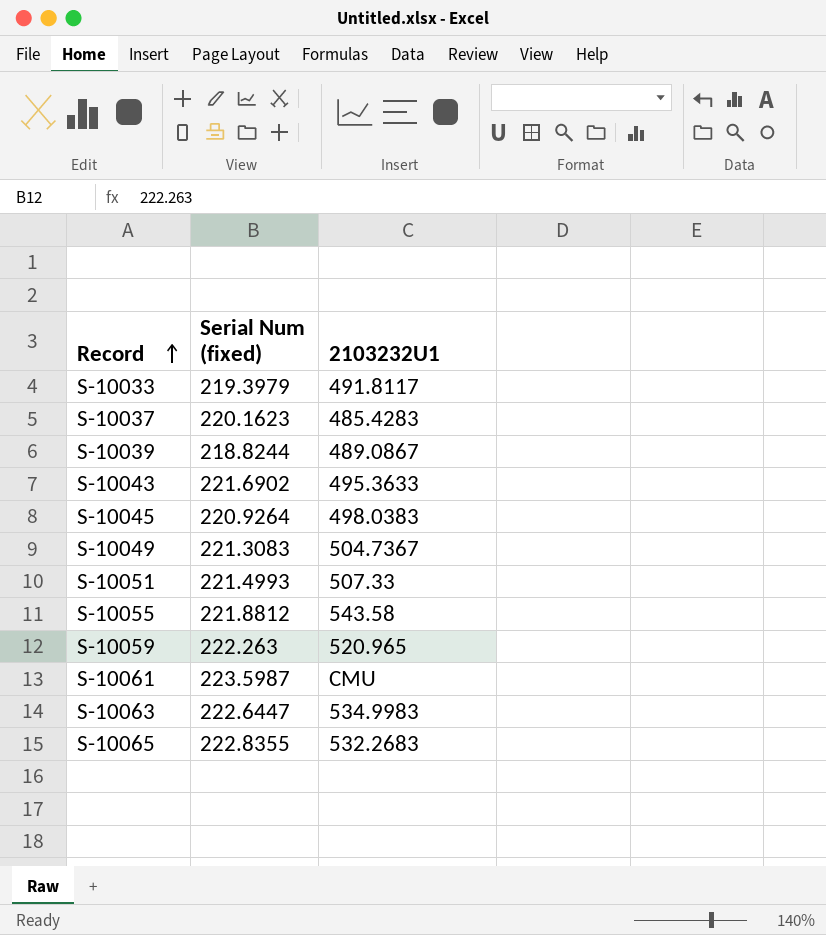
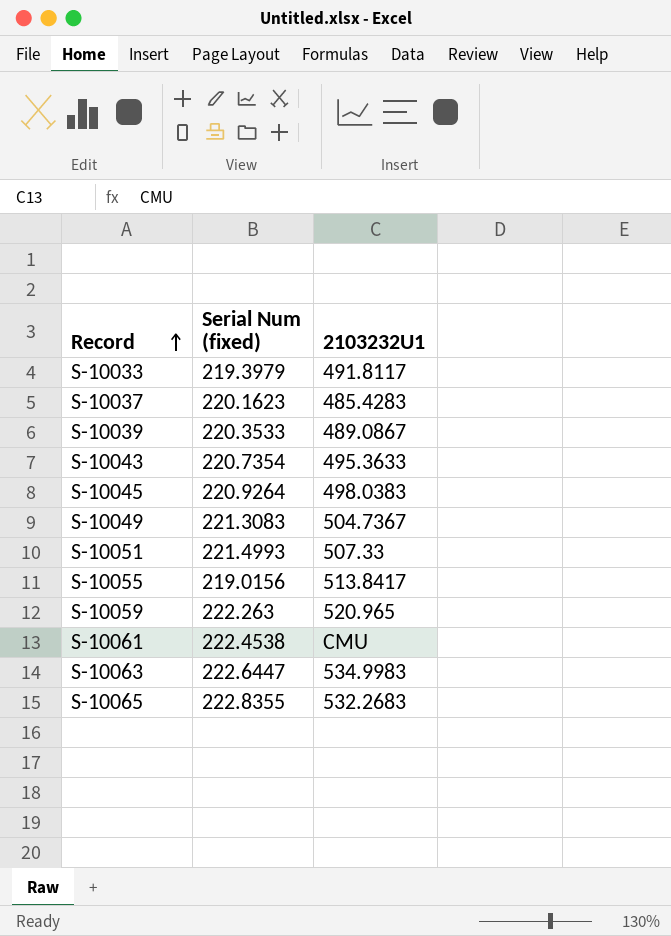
S-10039 | Serial Num (fixed): 218.8244 -> 220.3533
S-10043 | Serial Num (fixed): 221.6902 -> 220.7354
S-10055 | Serial Num (fixed): 221.8812 -> 219.0156
S-10055 | 2103232U1: 543.58 -> 513.8417
S-10061 | Serial Num (fixed): 223.5987 -> 222.4538

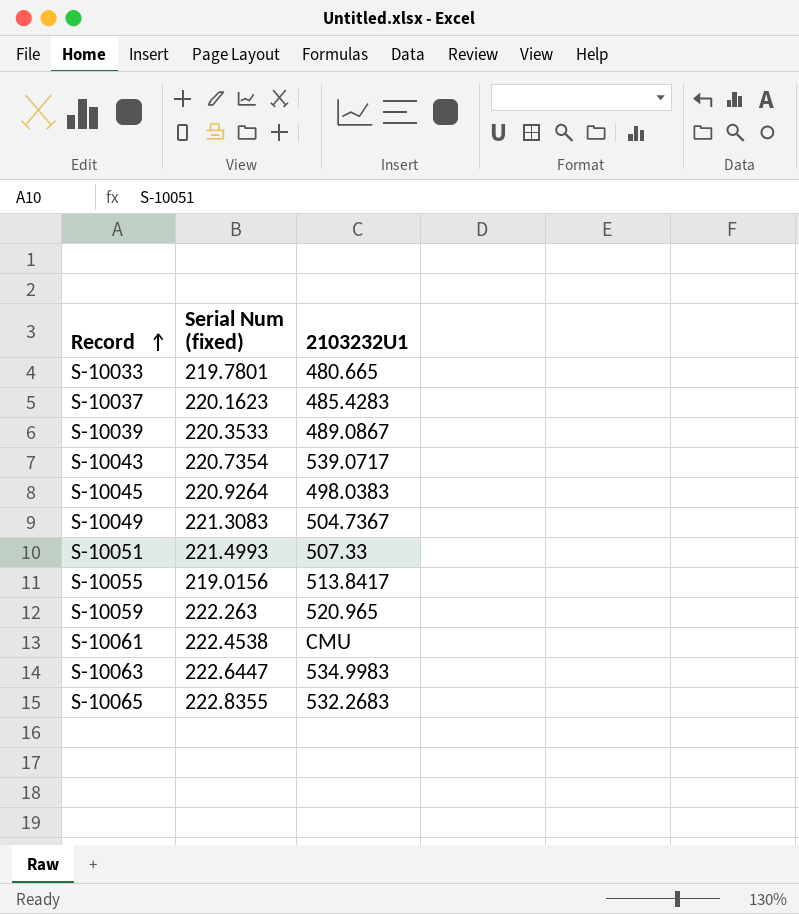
S-10033 | Serial Num (fixed): 219.3979 -> 219.7801
S-10033 | 2103232U1: 491.8117 -> 480.665
S-10043 | 2103232U1: 495.3633 -> 539.0717

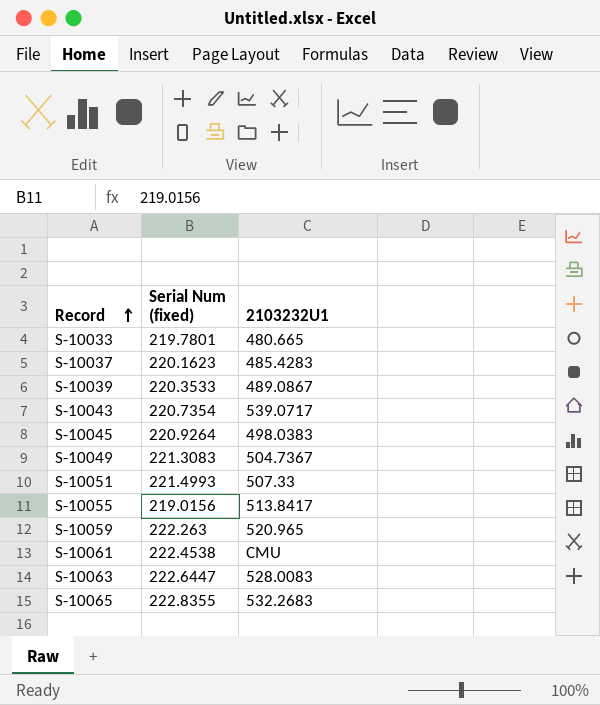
S-10063 | 2103232U1: 534.9983 -> 528.0083

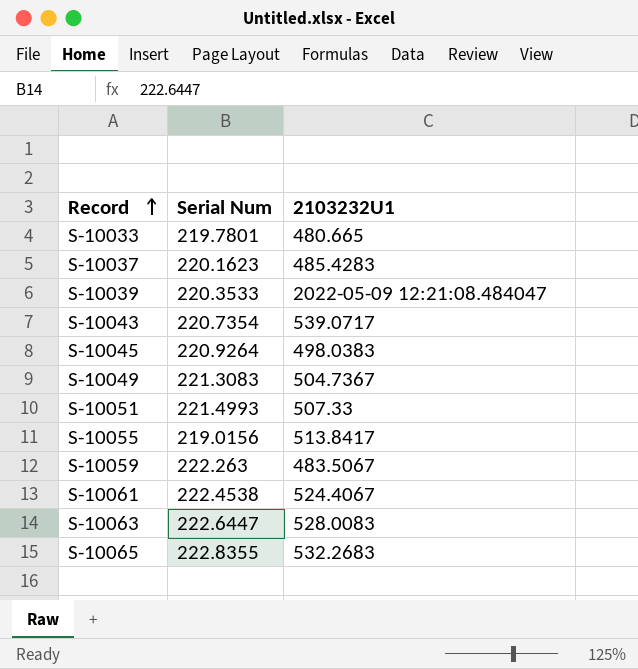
column name: Serial Num (fixed) -> Serial Num
S-10039 | 2103232U1: 489.0867 -> 2022-05-09 12:21:08.484047
S-10059 | 2103232U1: 520.965 -> 483.5067
S-10061 | 2103232U1: CMU -> 524.4067

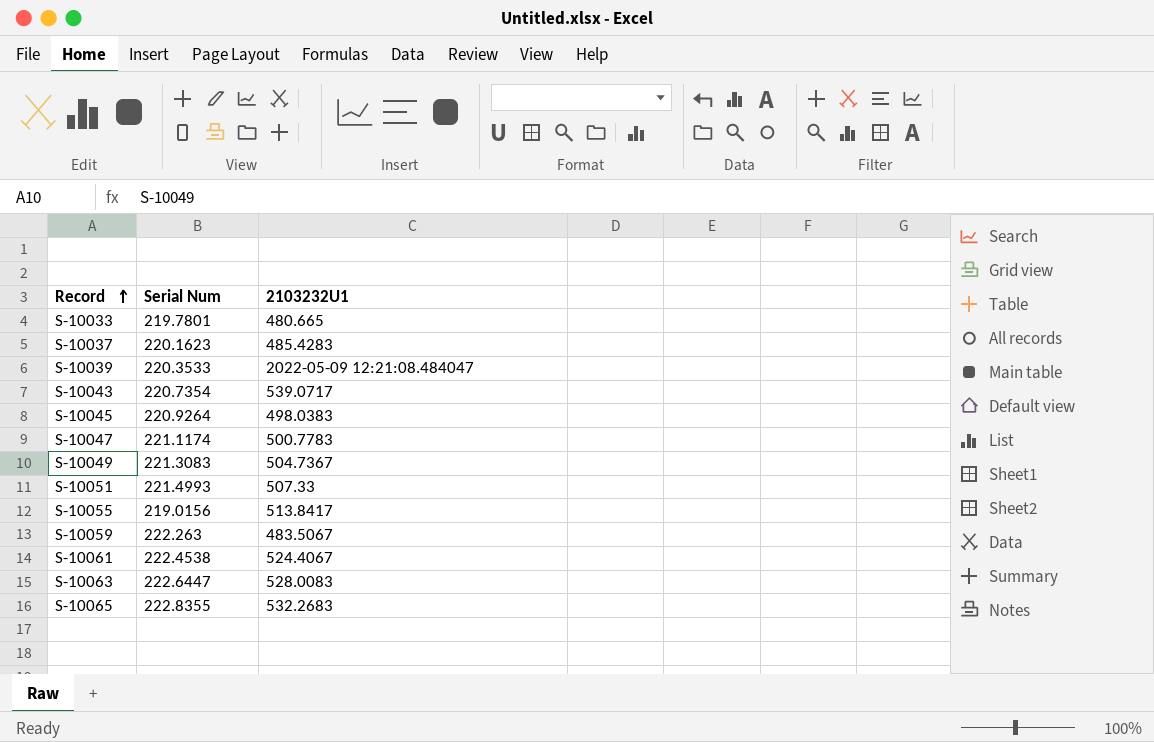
row S-10047: none -> 221.1174 | 500.7783

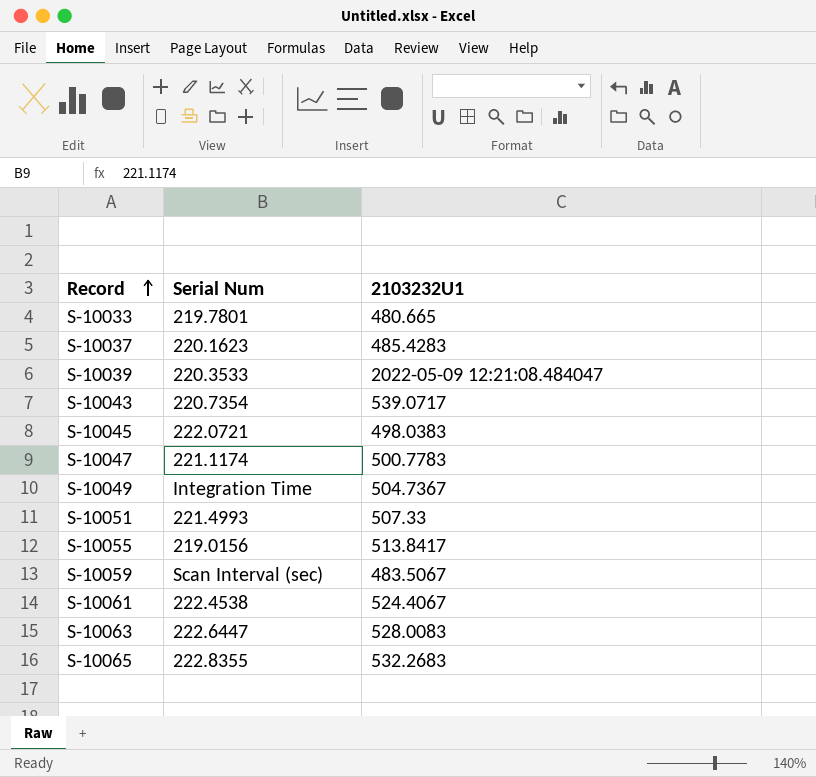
S-10045 | Serial Num: 220.9264 -> 222.0721
S-10049 | Serial Num: 221.3083 -> Integration Time
S-10059 | Serial Num: 222.263 -> Scan Interval (sec)

